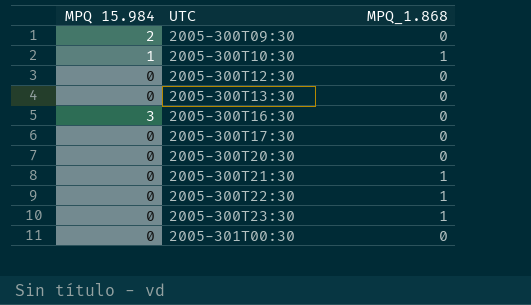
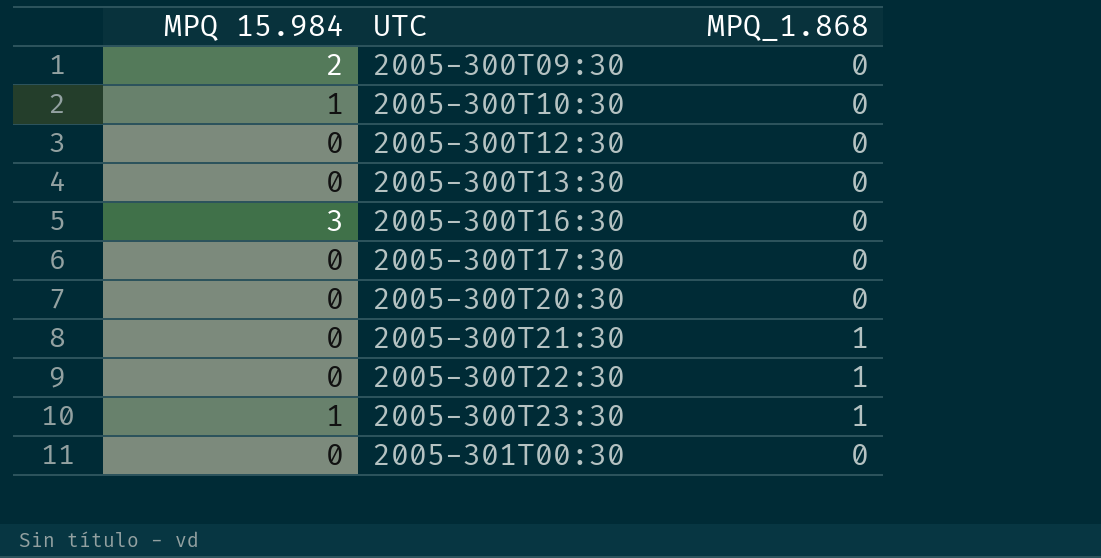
2005-300T10:30 | MPQ_1.868: 1 -> 0
2005-300T23:30 | MPQ 15.984: 0 -> 1

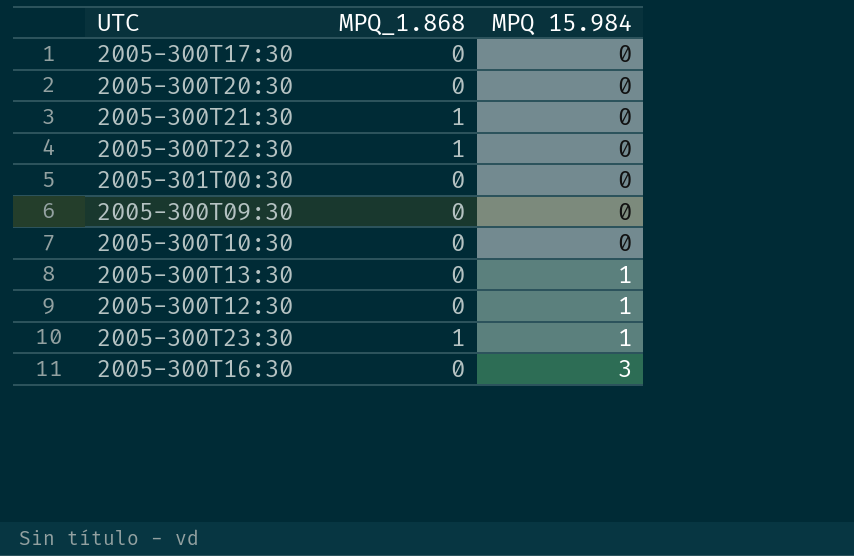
row order: UTC ascending -> MPQ 15.984 ascending
column MPQ 15.984 | position: 1 -> 3
2005-300T09:30 | MPQ 15.984: 2 -> 0
2005-300T10:30 | MPQ 15.984: 1 -> 0
2005-300T13:30 | MPQ 15.984: 0 -> 1
2005-300T12:30 | MPQ 15.984: 0 -> 1

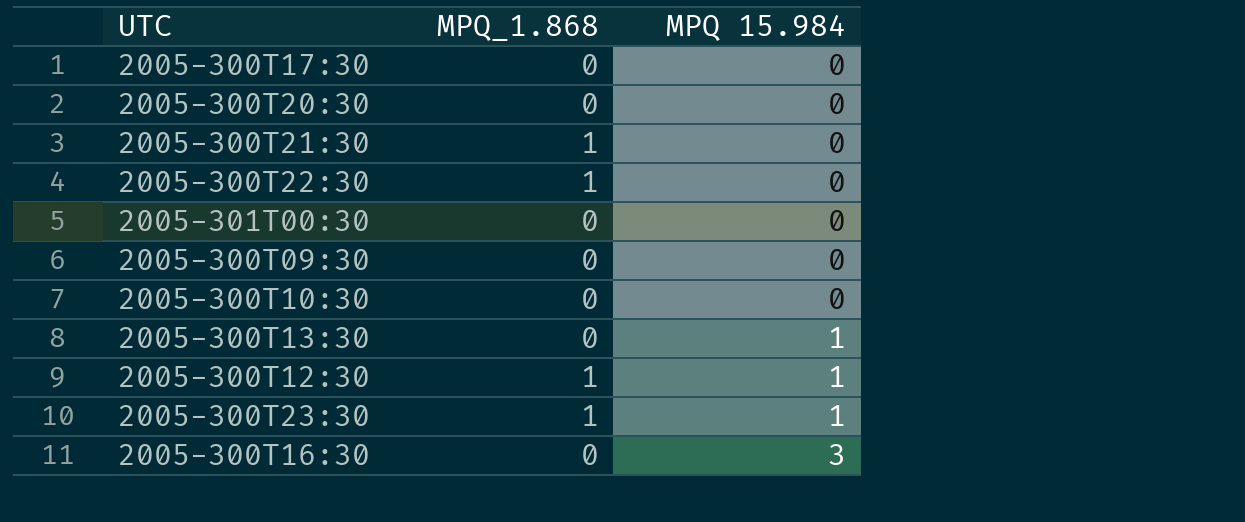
2005-300T12:30 | MPQ_1.868: 0 -> 1

